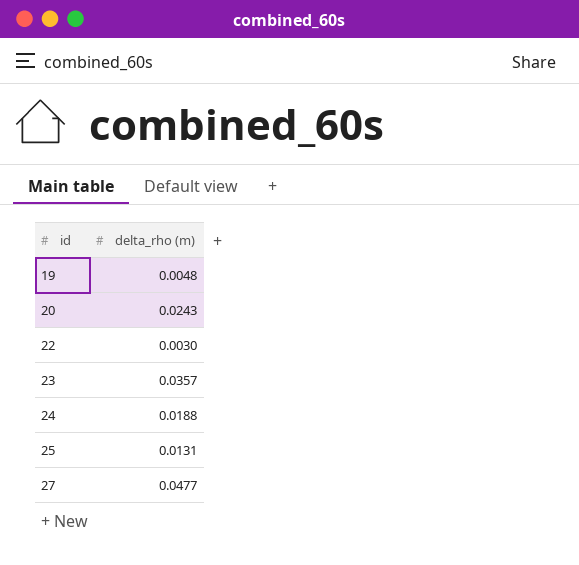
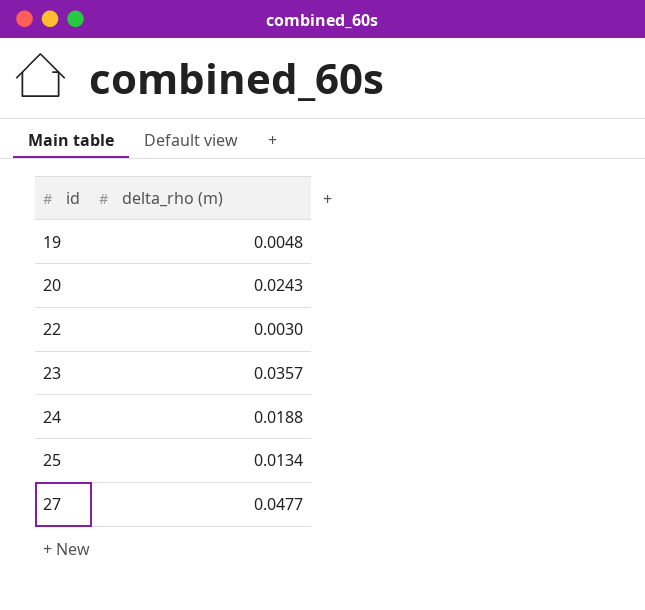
25 | delta_rho (m): 0.0131 -> 0.0134

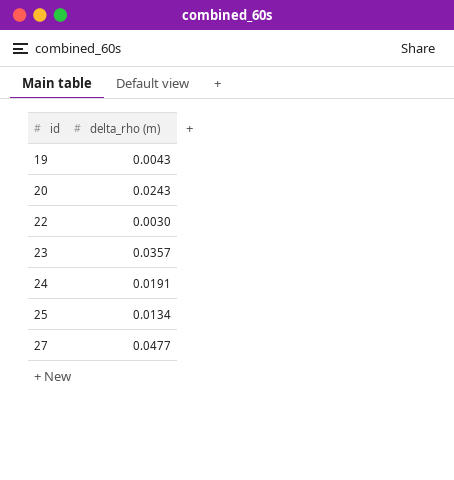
19 | delta_rho (m): 0.0048 -> 0.0043
24 | delta_rho (m): 0.0188 -> 0.0191

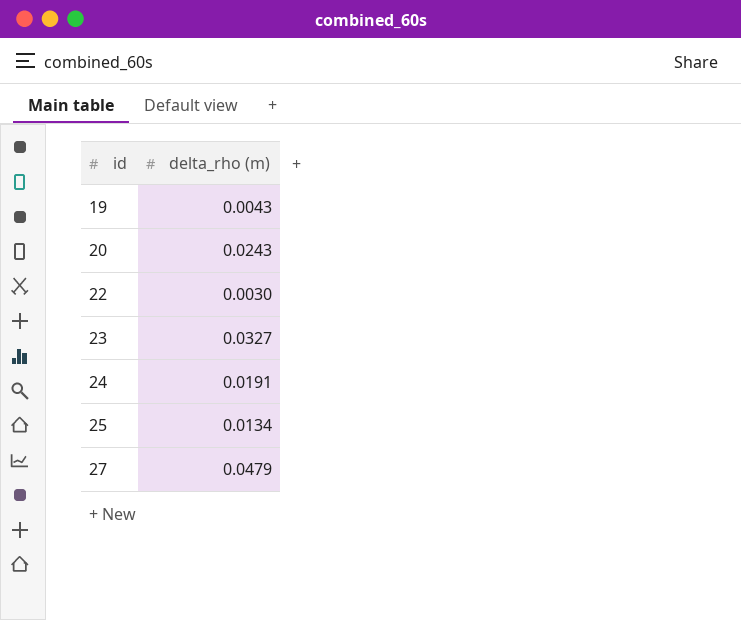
23 | delta_rho (m): 0.0357 -> 0.0327
27 | delta_rho (m): 0.0477 -> 0.0479

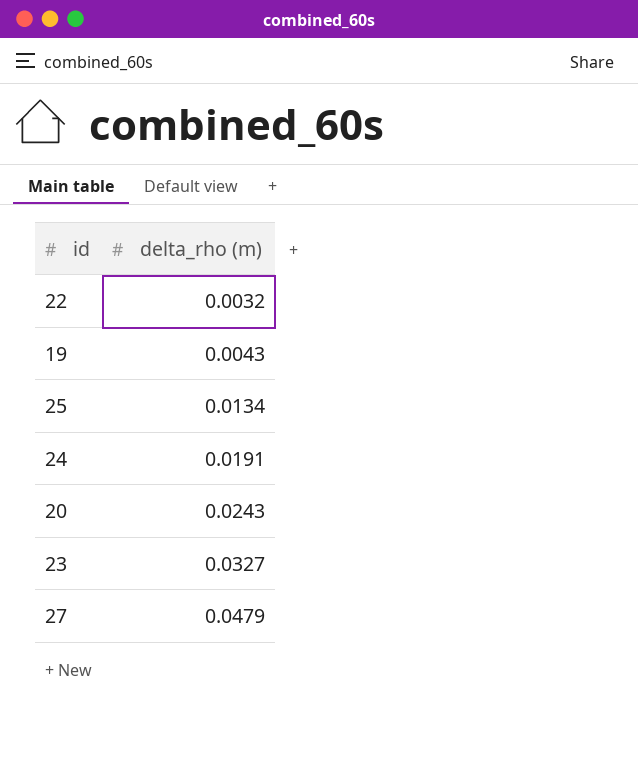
row order: id ascending -> delta_rho (m) ascending
22 | delta_rho (m): 0.0030 -> 0.0032

